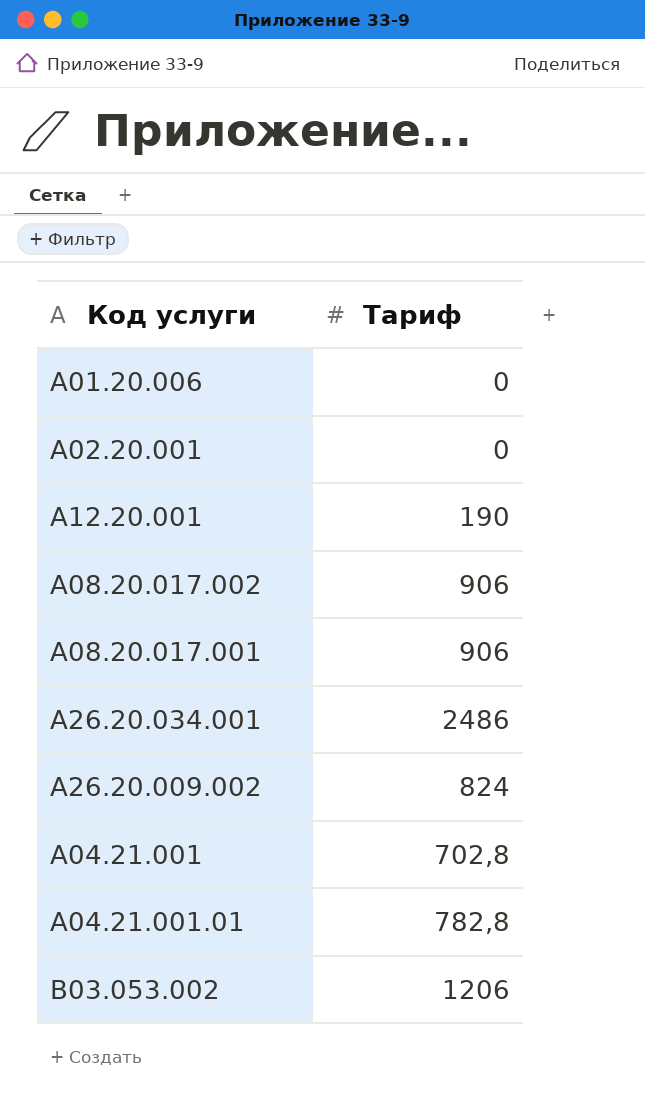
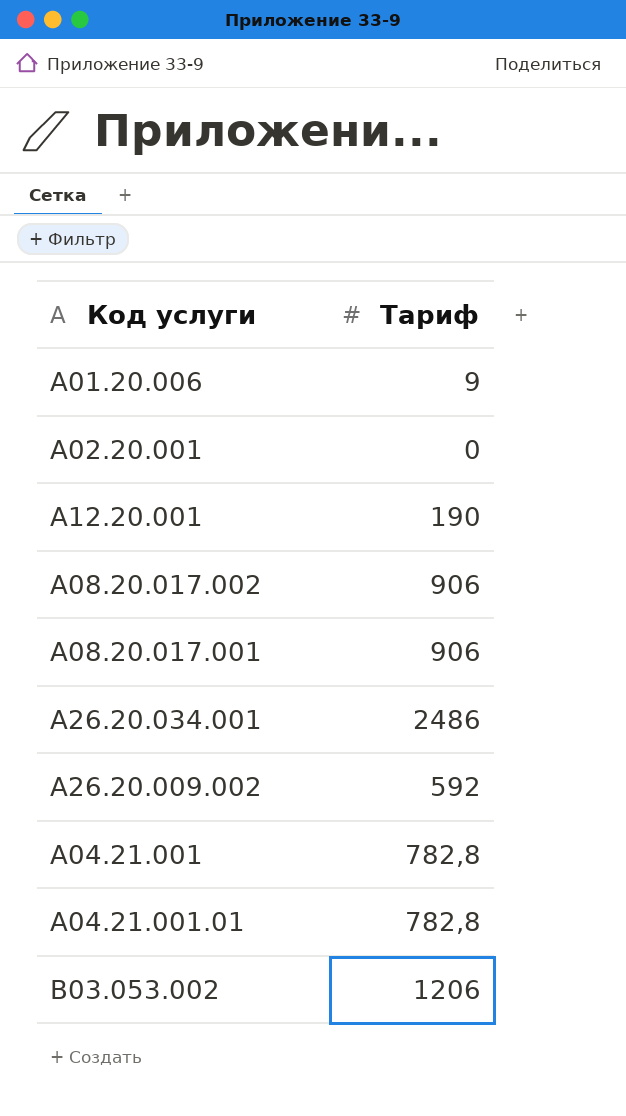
А01.20.006 | Тариф: 0 -> 9
А26.20.009.002 | Тариф: 824 -> 592
A04.21.001 | Тариф: 702,8 -> 782,8

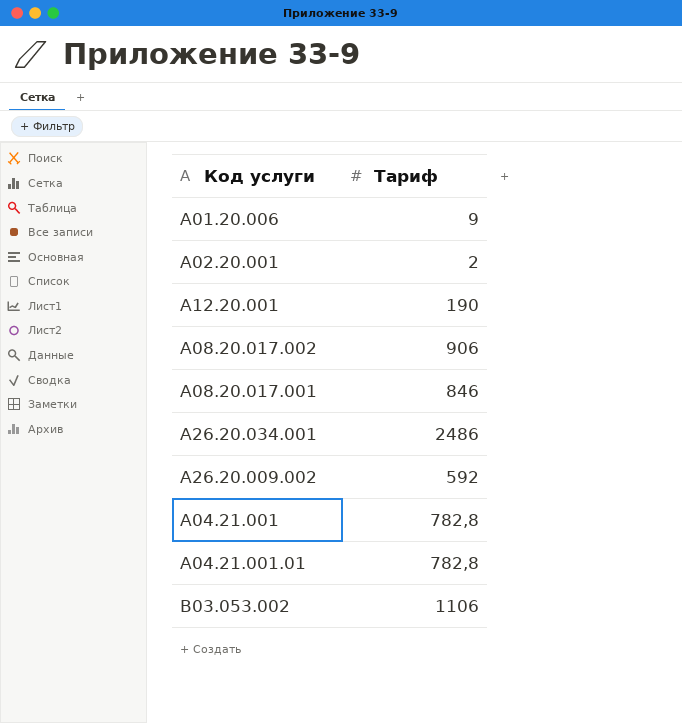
A02.20.001 | Тариф: 0 -> 2
A08.20.017.001 | Тариф: 906 -> 846
B03.053.002 | Тариф: 1206 -> 1106

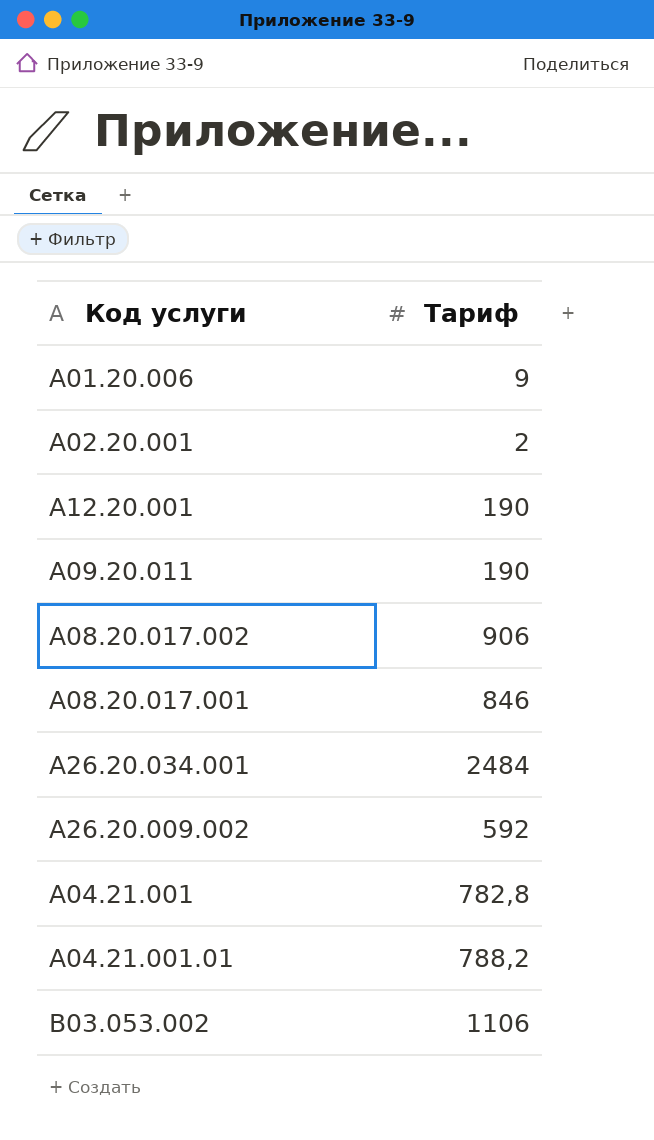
row A09.20.011: none -> 190
A26.20.034.001 | Тариф: 2486 -> 2484
A04.21.001.01 | Тариф: 782,8 -> 788,2

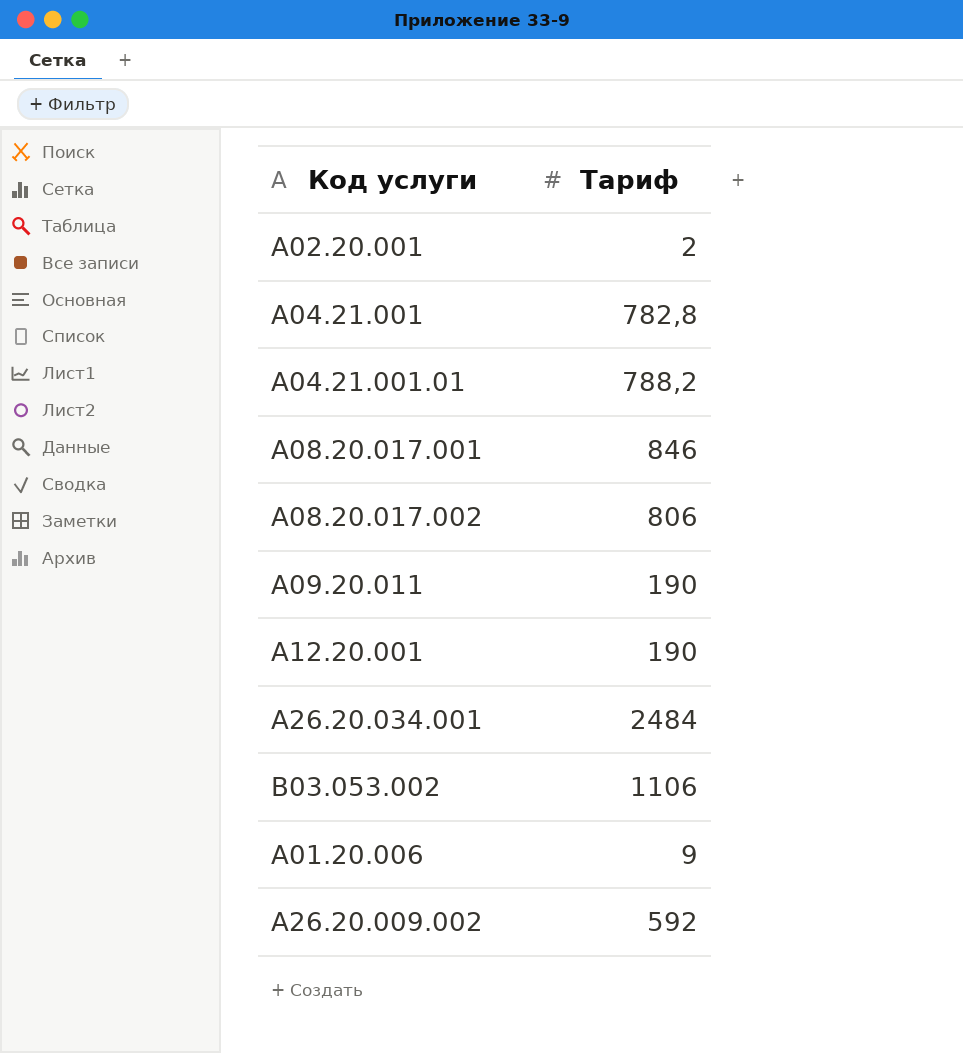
row order: none -> Код услуги ascending
A08.20.017.002 | Тариф: 906 -> 806

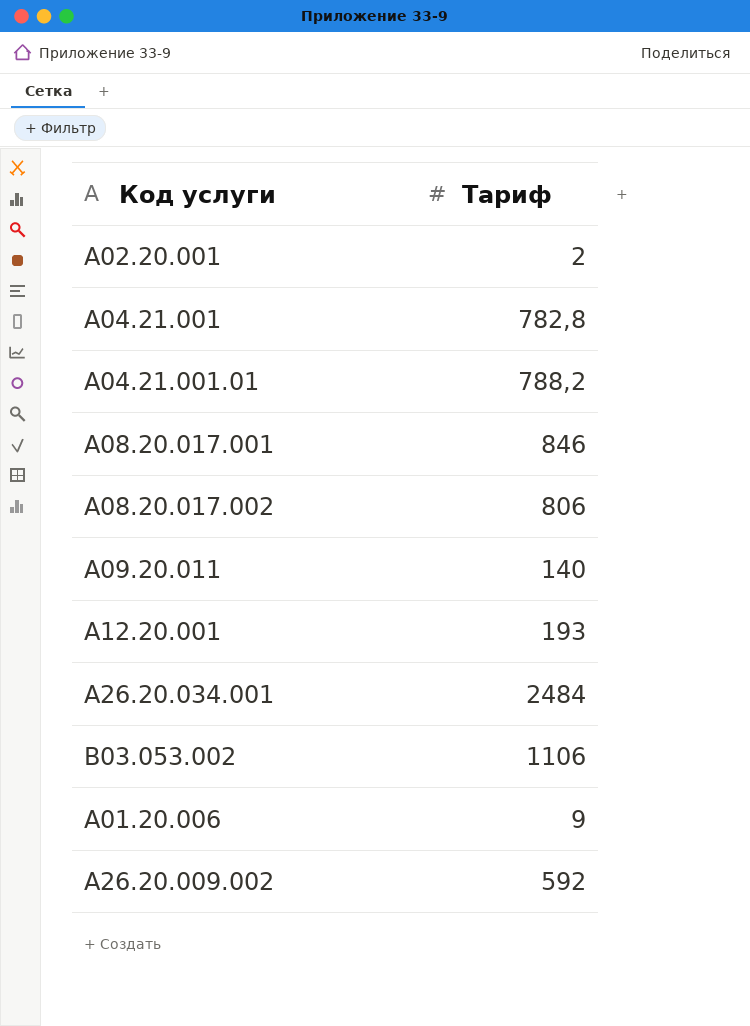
A09.20.011 | Тариф: 190 -> 140
A12.20.001 | Тариф: 190 -> 193

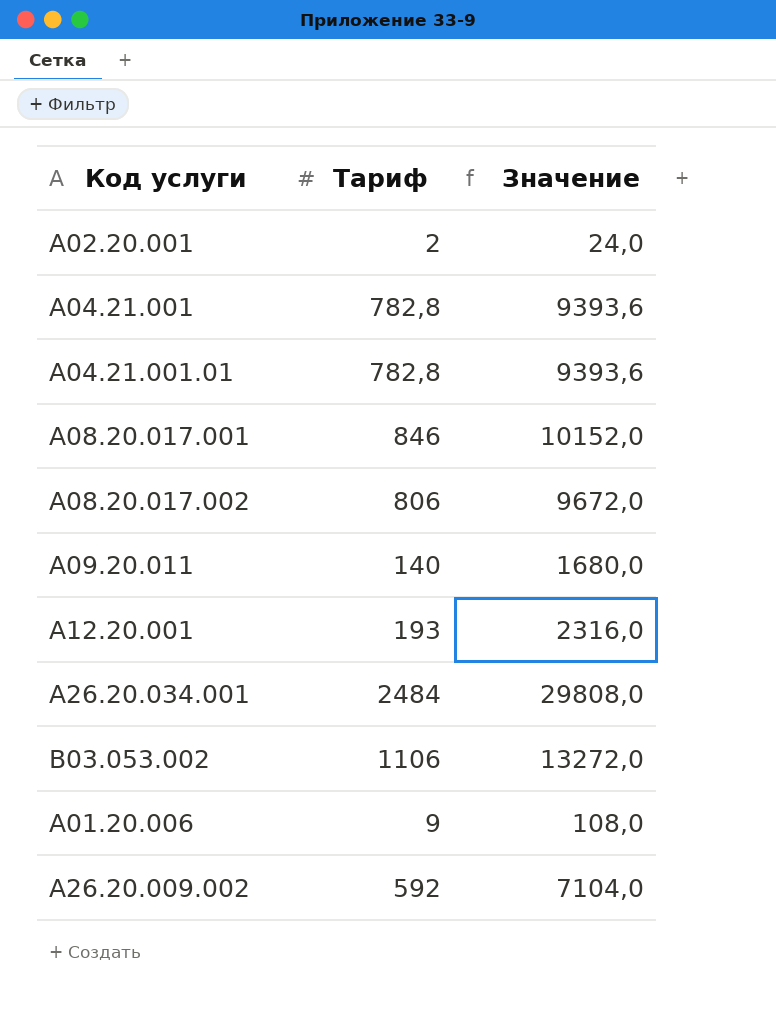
column Значение | formula: none -> [Тариф] * 12
A04.21.001.01 | Тариф: 788,2 -> 782,8

